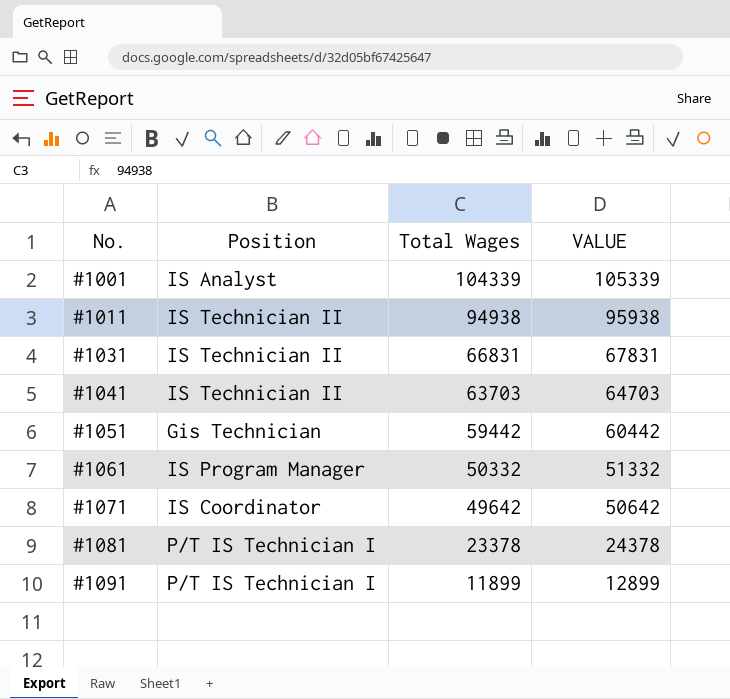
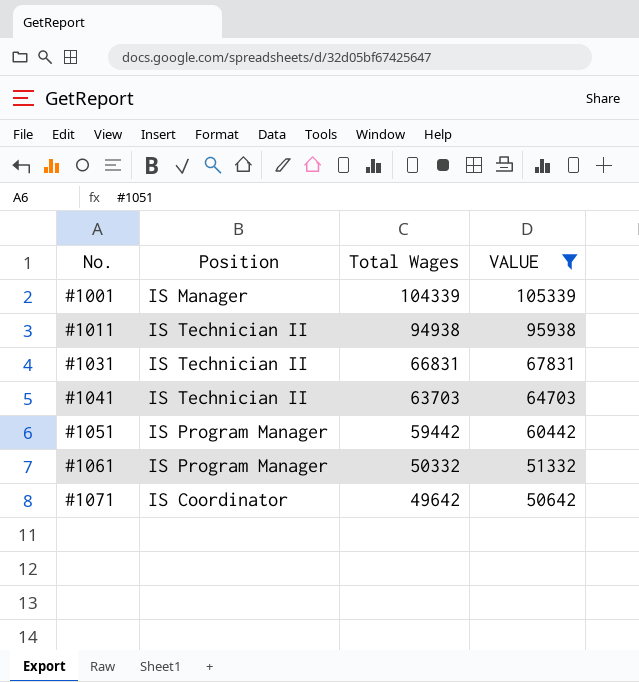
filter: none -> VALUE >= 50642
#1001 | Position: IS Analyst -> IS Manager
#1051 | Position: Gis Technician -> IS Program Manager

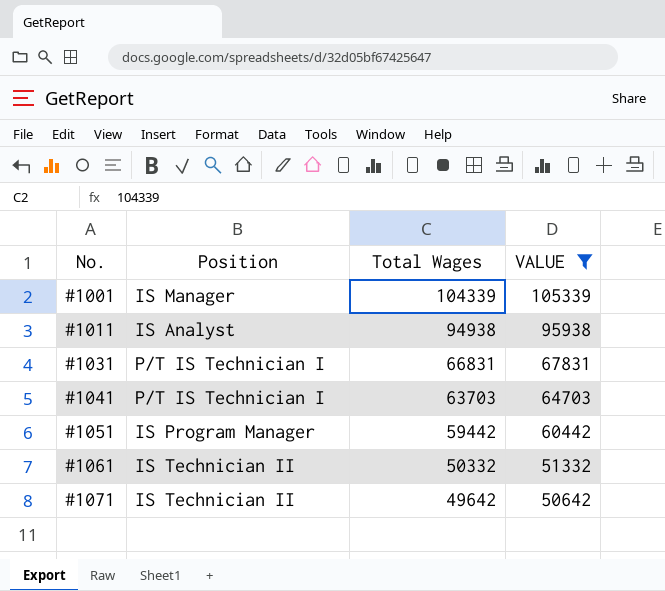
#1011 | Position: IS Technician II -> IS Analyst
#1031 | Position: IS Technician II -> P/T IS Technician I
#1041 | Position: IS Technician II -> P/T IS Technician I
#1061 | Position: IS Program Manager -> IS Technician II
#1071 | Position: IS Coordinator -> IS Technician II

